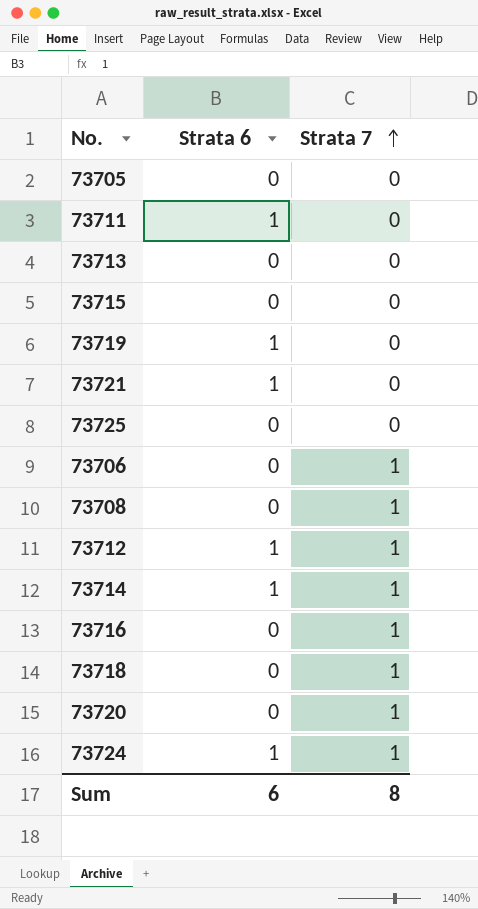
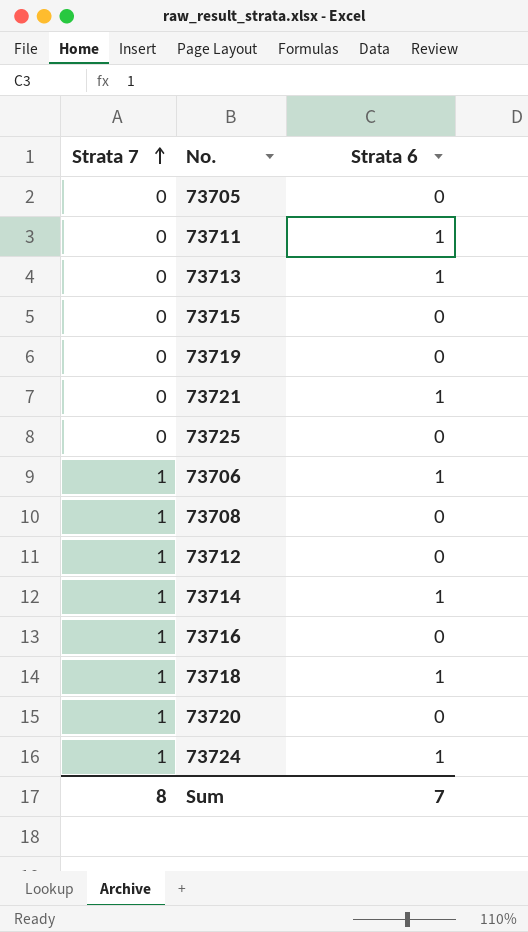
column Strata 7 | position: 3 -> 1
73713 | Strata 6: 0 -> 1
73719 | Strata 6: 1 -> 0
73706 | Strata 6: 0 -> 1
73712 | Strata 6: 1 -> 0
73718 | Strata 6: 0 -> 1
Sum | Strata 6: 6 -> 7

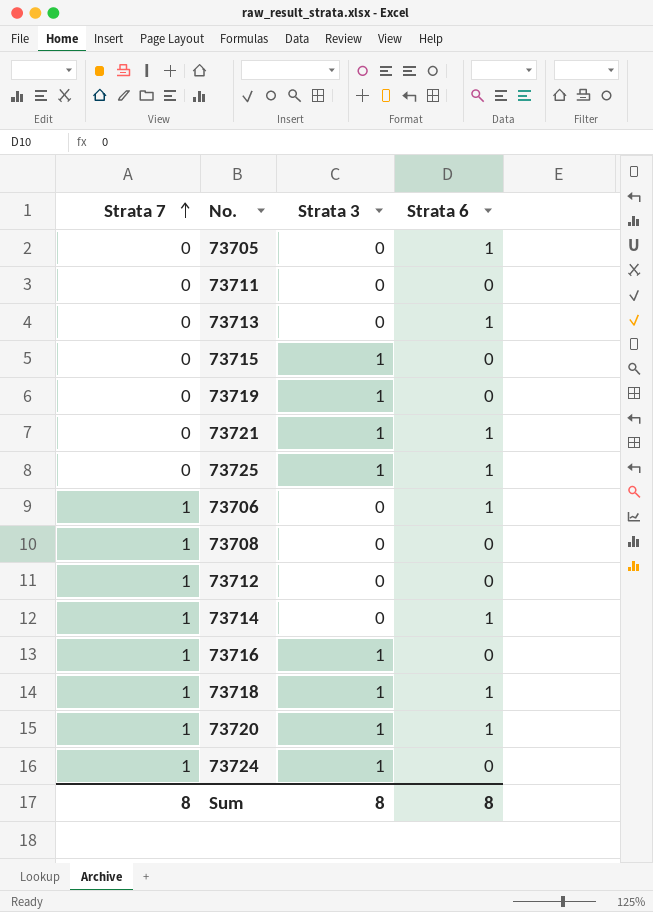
column Strata 3 | position: none -> 3
73705 | Strata 6: 0 -> 1
73711 | Strata 6: 1 -> 0
73725 | Strata 6: 0 -> 1
73720 | Strata 6: 0 -> 1
73724 | Strata 6: 1 -> 0
Sum | Strata 6: 7 -> 8

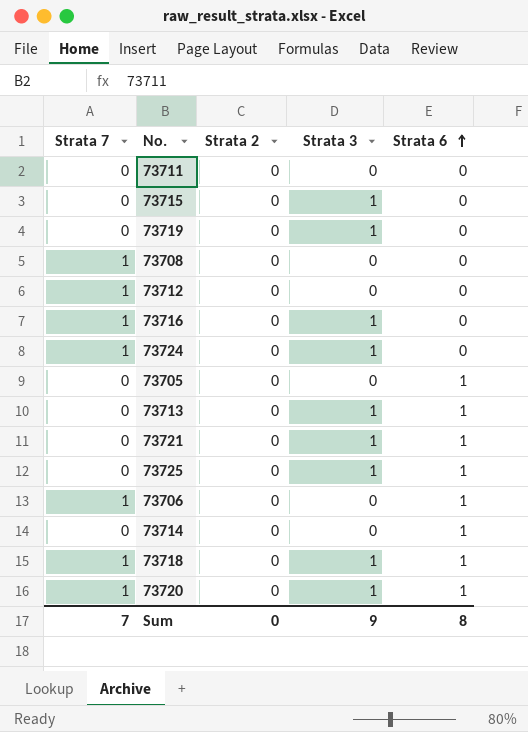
row order: Strata 7 ascending -> Strata 6 ascending
column Strata 2 | position: none -> 3
73713 | Strata 3: 0 -> 1
73714 | Strata 7: 1 -> 0
Sum | Strata 7: 8 -> 7
Sum | Strata 3: 8 -> 9

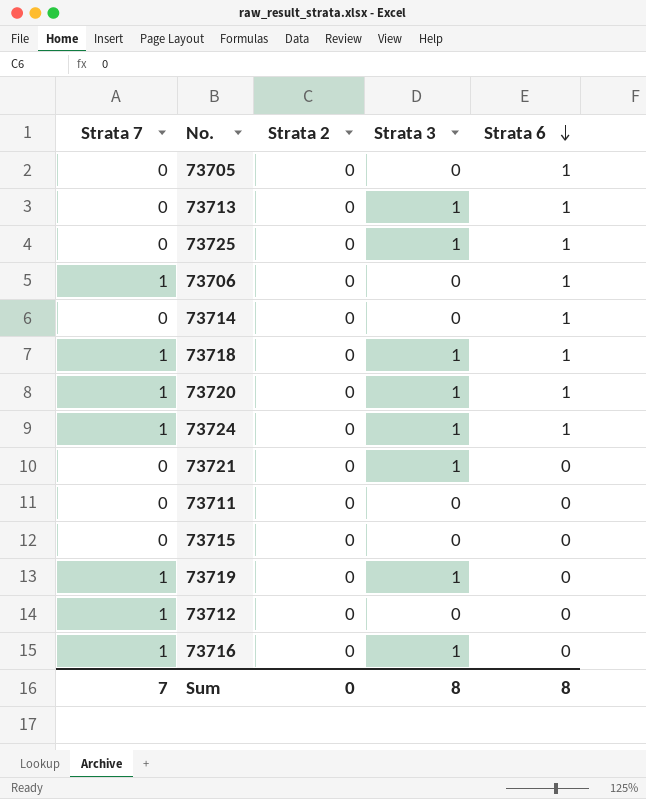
row order: Strata 6 ascending -> Strata 6 descending
row 73708: 1 | 0 | 0 | 0 -> none
73724 | Strata 6: 0 -> 1
73721 | Strata 6: 1 -> 0
73715 | Strata 3: 1 -> 0
73719 | Strata 7: 0 -> 1
Sum | Strata 3: 9 -> 8

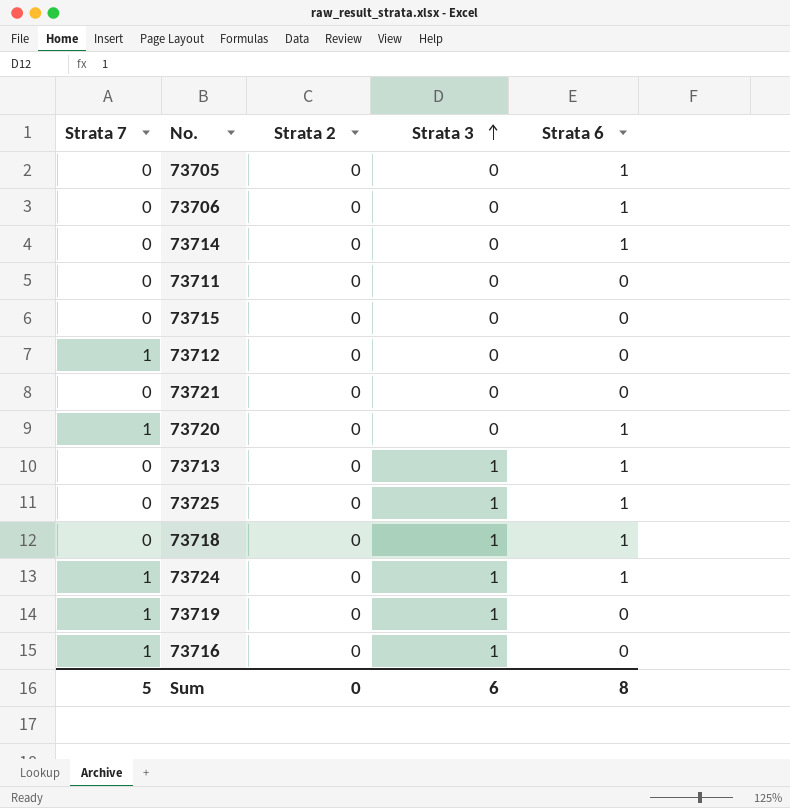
row order: Strata 6 descending -> Strata 3 ascending
73706 | Strata 7: 1 -> 0
73721 | Strata 3: 1 -> 0
73720 | Strata 3: 1 -> 0
73718 | Strata 7: 1 -> 0
Sum | Strata 7: 7 -> 5
Sum | Strata 3: 8 -> 6

